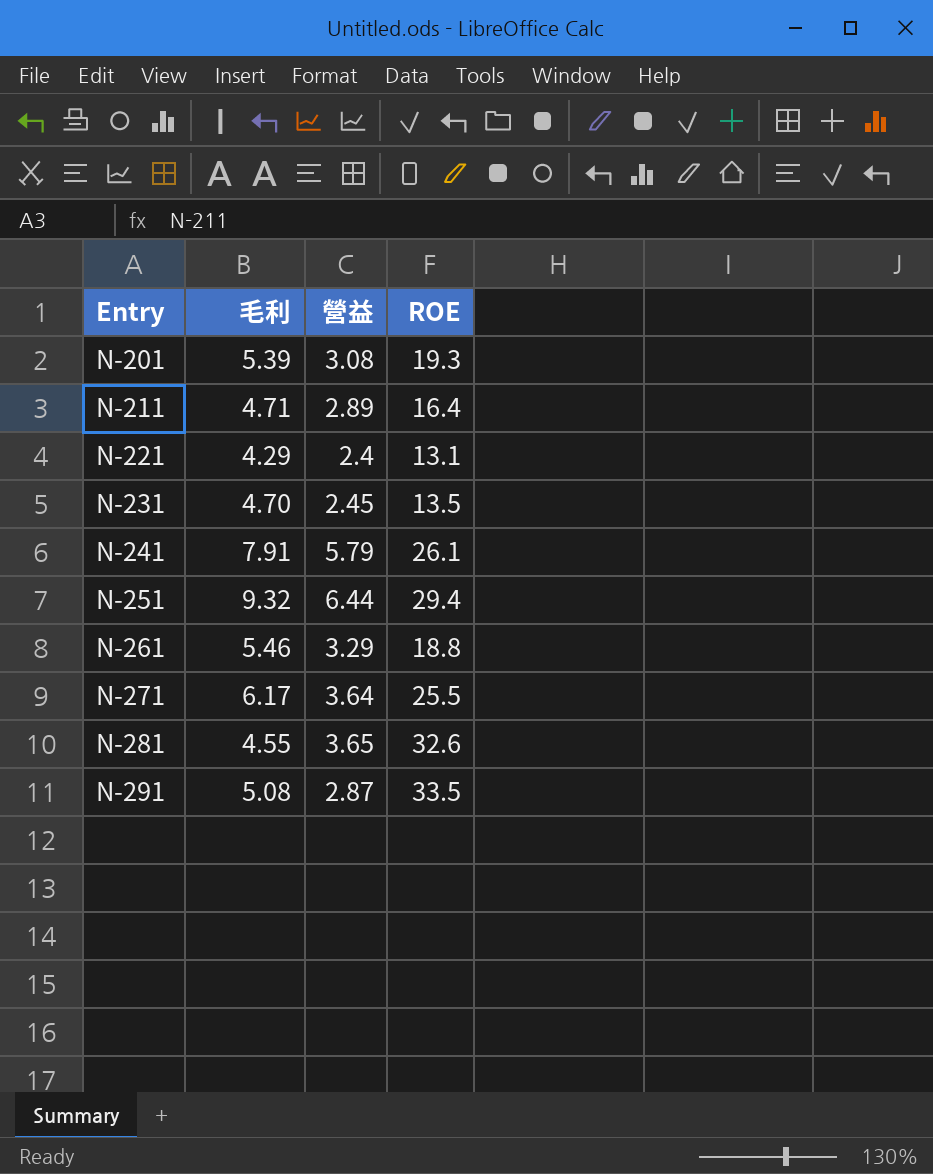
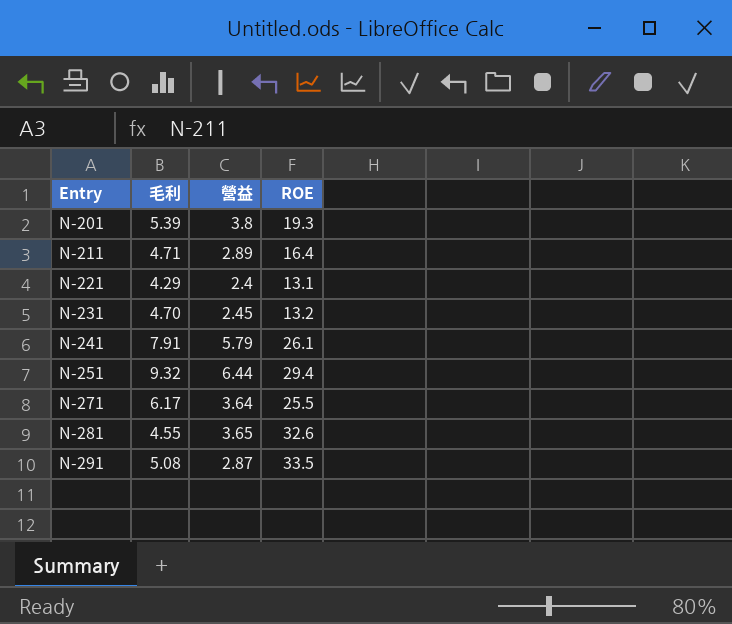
row N-261: 5.46 | 3.29 | 18.8 -> none
N-201 | 營益: 3.08 -> 3.8
N-231 | ROE: 13.5 -> 13.2

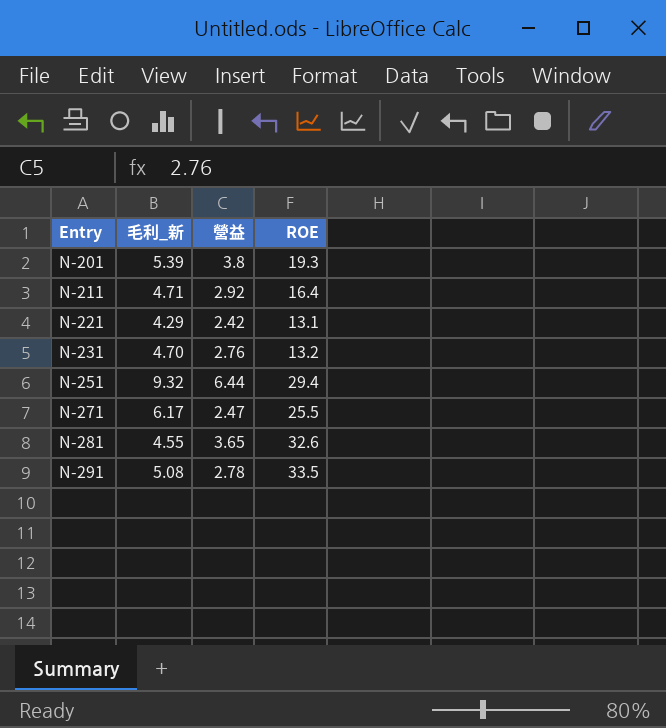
column name: 毛利 -> 毛利_新
row N-241: 7.91 | 5.79 | 26.1 -> none
N-211 | 營益: 2.89 -> 2.92
N-221 | 營益: 2.4 -> 2.42
N-231 | 營益: 2.45 -> 2.76
N-271 | 營益: 3.64 -> 2.47
N-291 | 營益: 2.87 -> 2.78

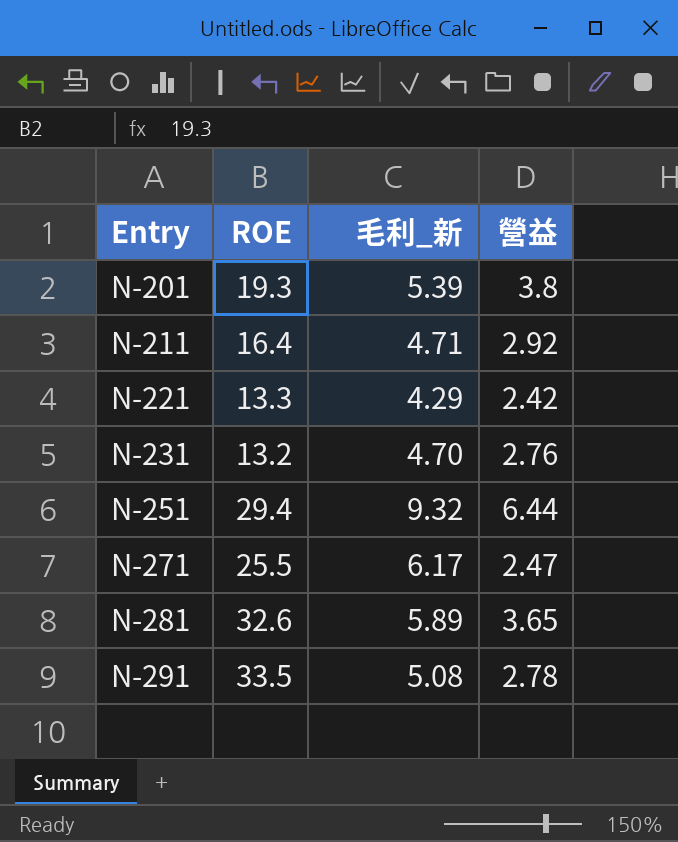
column ROE | position: 4 -> 2
N-221 | ROE: 13.1 -> 13.3
N-281 | 毛利_新: 4.55 -> 5.89

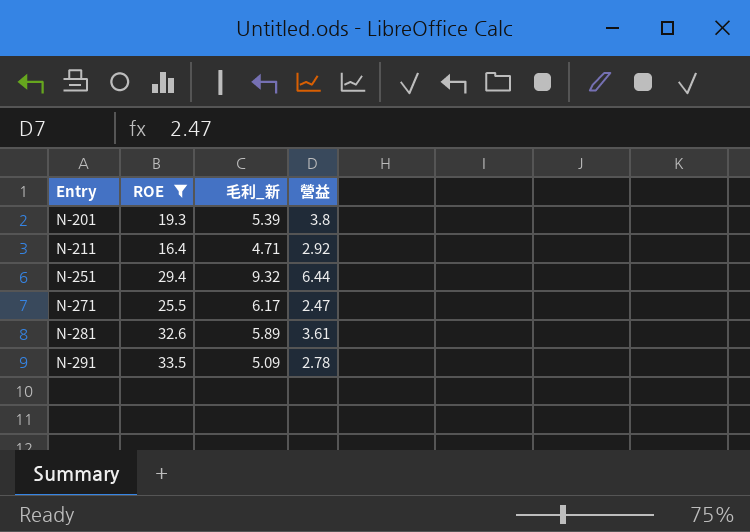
filter: none -> ROE >= 16.4
N-281 | 營益: 3.65 -> 3.61
N-291 | 毛利_新: 5.08 -> 5.09

